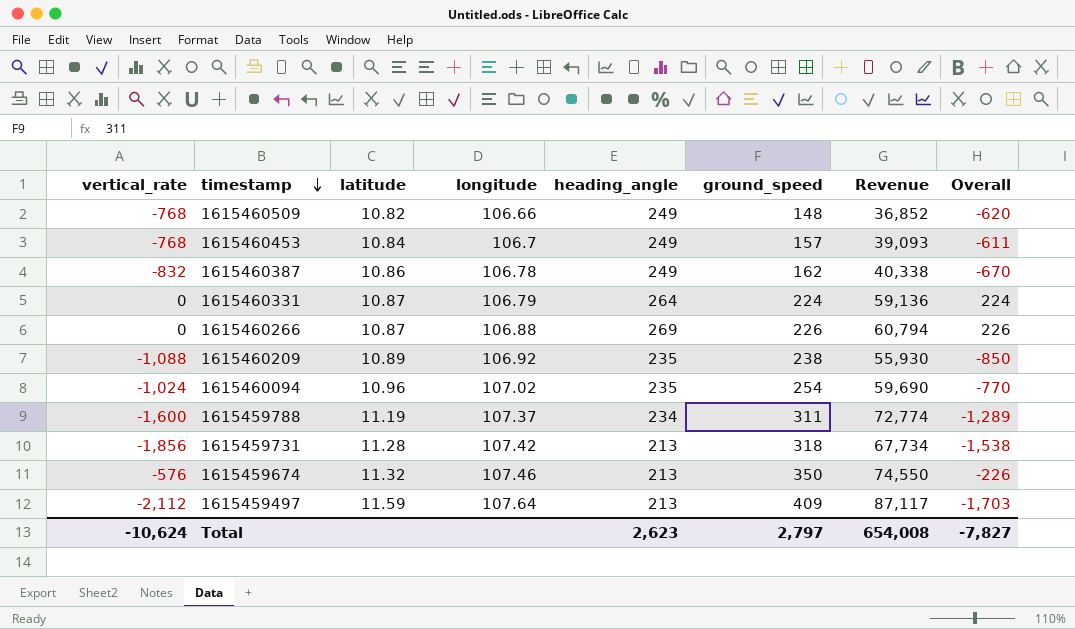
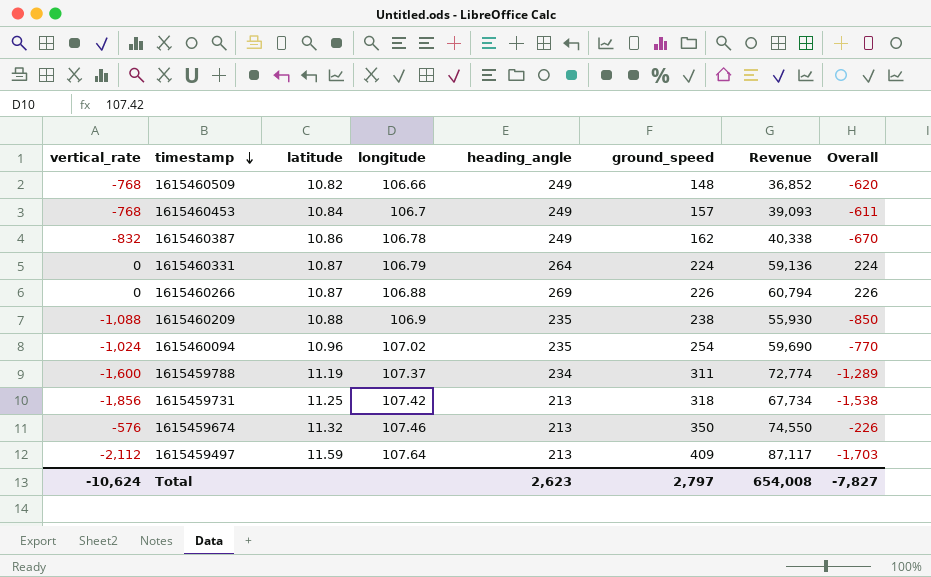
1615460209 | latitude: 10.89 -> 10.88
1615460209 | longitude: 106.92 -> 106.9
1615459731 | latitude: 11.28 -> 11.25

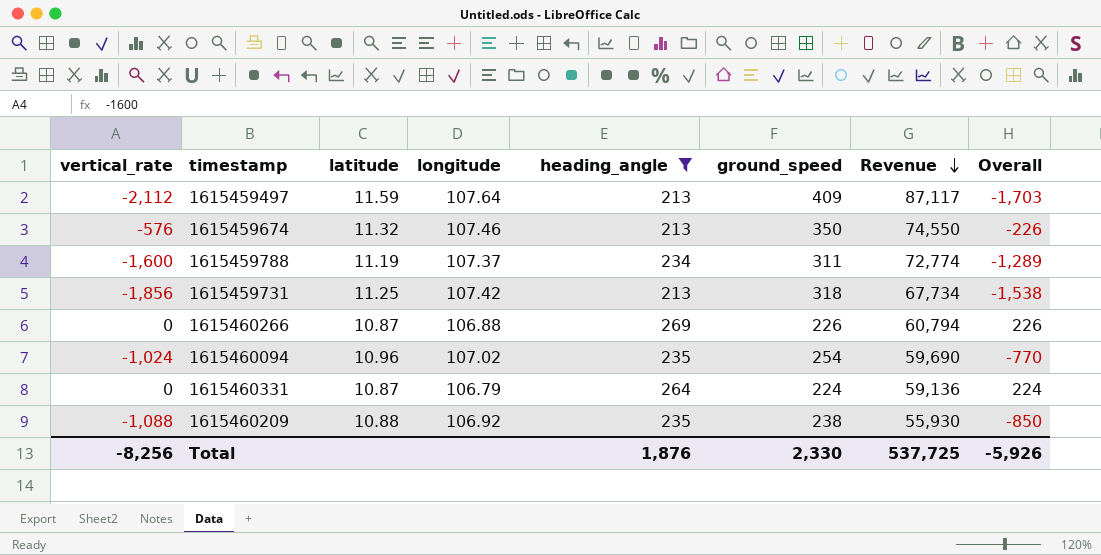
filter: none -> heading_angle != 249
row order: timestamp descending -> Revenue descending
1615460209 | longitude: 106.9 -> 106.92
Total | vertical_rate: -10,624 -> -8,256
Total | heading_angle: 2,623 -> 1,876
Total | ground_speed: 2,797 -> 2,330
Total | Revenue: 654,008 -> 537,725
Total | Overall: -7,827 -> -5,926

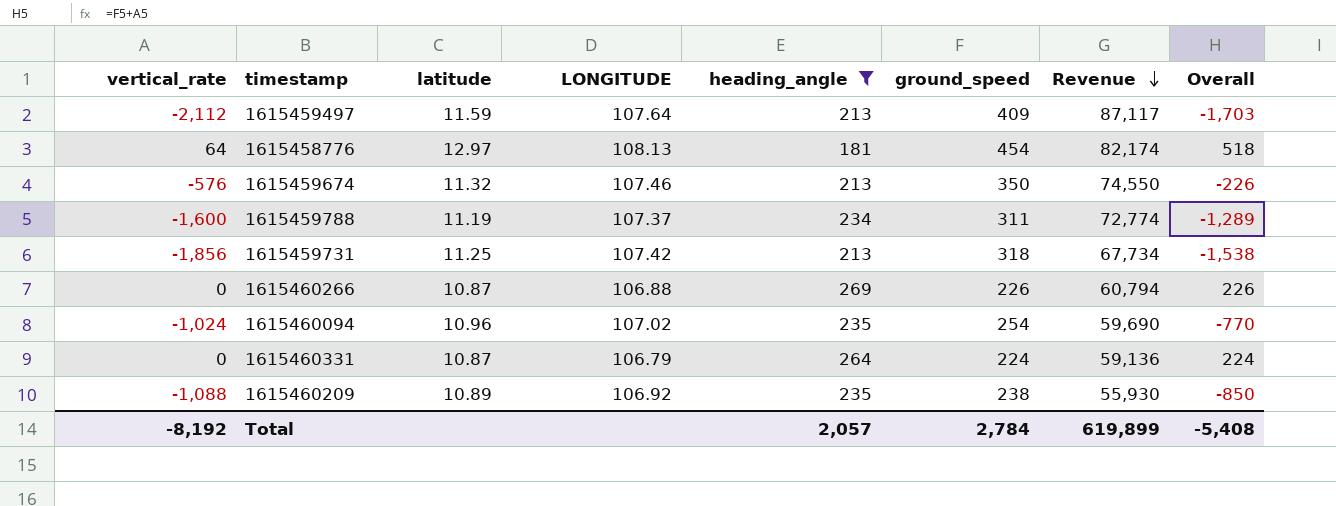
column name: longitude -> LONGITUDE
row 1615458776: none -> 64 | 12.97 | 108.13 | 181 | 454 | 82,174 | 518
1615460209 | latitude: 10.88 -> 10.89
Total | vertical_rate: -8,256 -> -8,192
Total | heading_angle: 1,876 -> 2,057
Total | ground_speed: 2,330 -> 2,784
Total | Revenue: 537,725 -> 619,899
Total | Overall: -5,926 -> -5,408

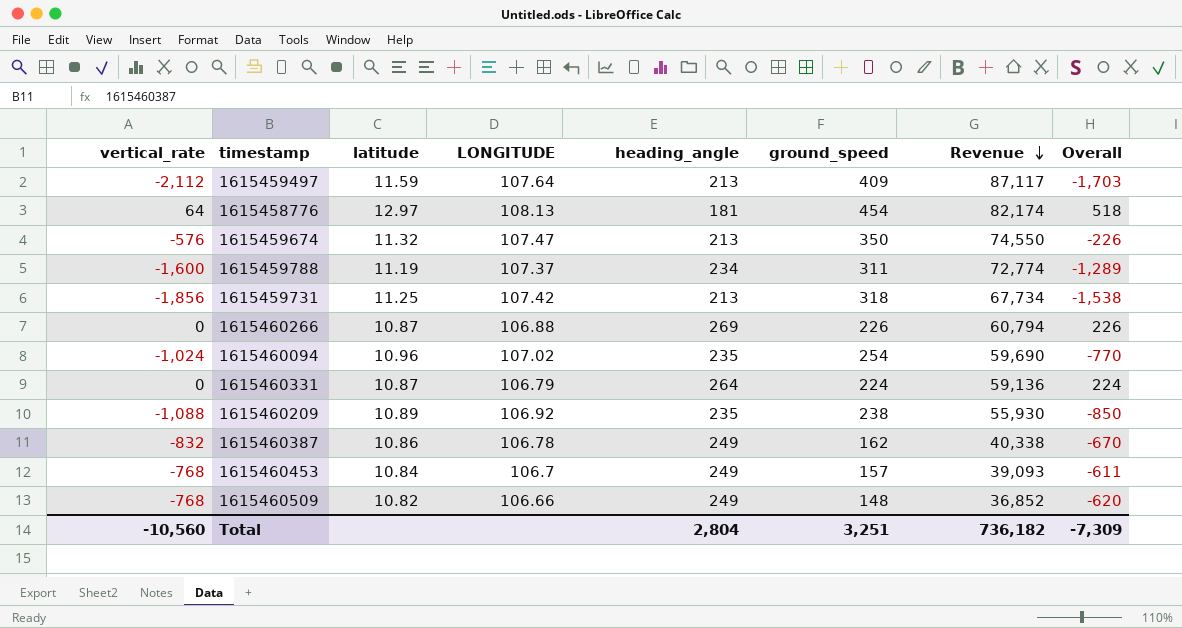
filter: heading_angle != 249 -> none
1615459674 | LONGITUDE: 107.46 -> 107.47
Total | vertical_rate: -8,192 -> -10,560
Total | heading_angle: 2,057 -> 2,804
Total | ground_speed: 2,784 -> 3,251
Total | Revenue: 619,899 -> 736,182
Total | Overall: -5,408 -> -7,309

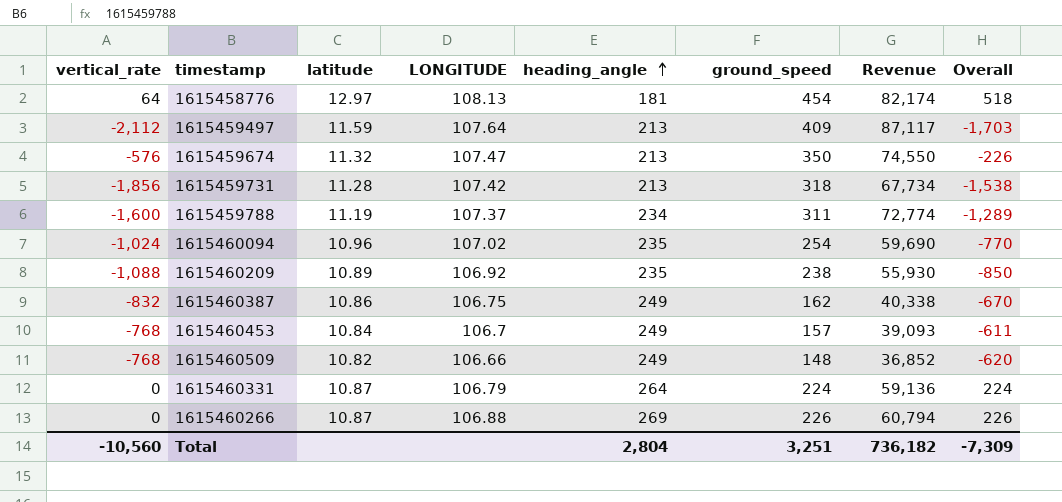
row order: Revenue descending -> heading_angle ascending
1615459731 | latitude: 11.25 -> 11.28
1615460387 | LONGITUDE: 106.78 -> 106.75

